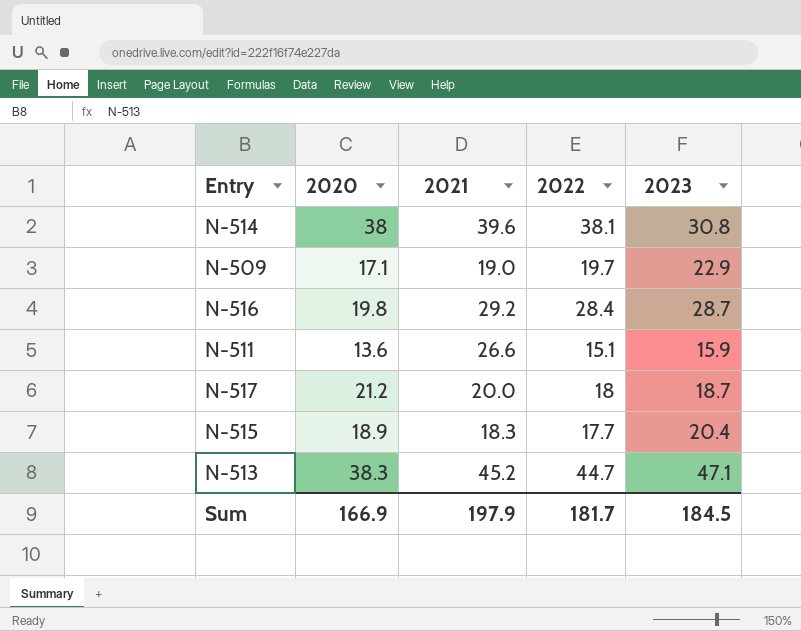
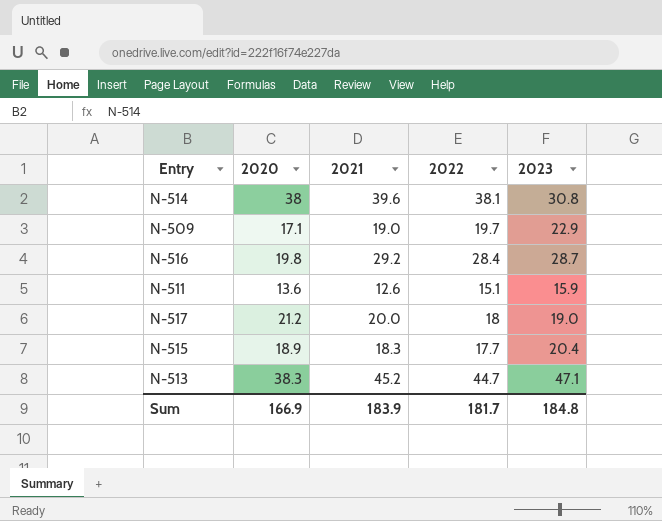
N-511 | 2021: 26.6 -> 12.6
N-517 | 2023: 18.7 -> 19.0
Sum | 2021: 197.9 -> 183.9
Sum | 2023: 184.5 -> 184.8

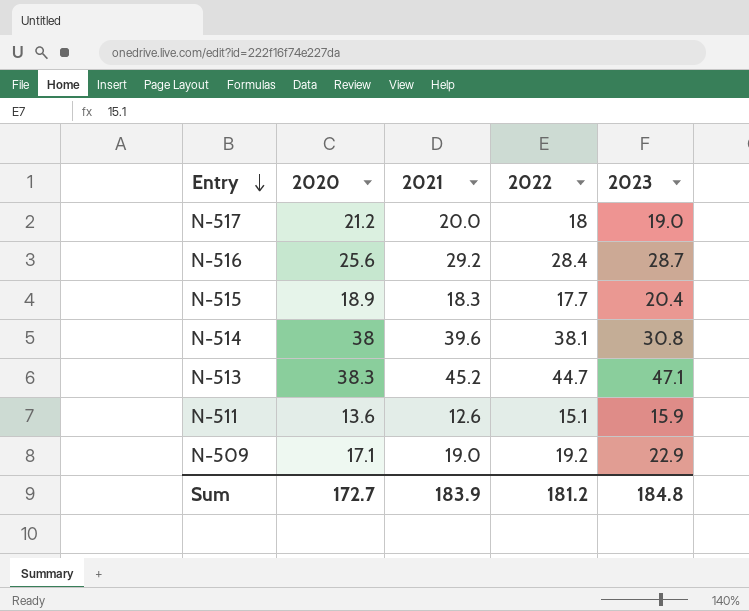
row order: none -> Entry descending
N-516 | 2020: 19.8 -> 25.6
N-509 | 2022: 19.7 -> 19.2
Sum | 2020: 166.9 -> 172.7
Sum | 2022: 181.7 -> 181.2

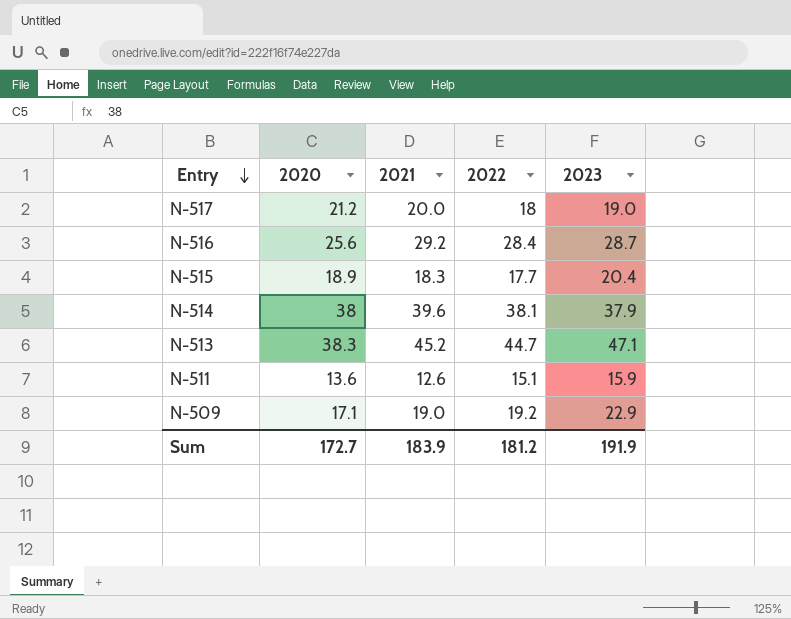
N-514 | 2023: 30.8 -> 37.9
Sum | 2023: 184.8 -> 191.9

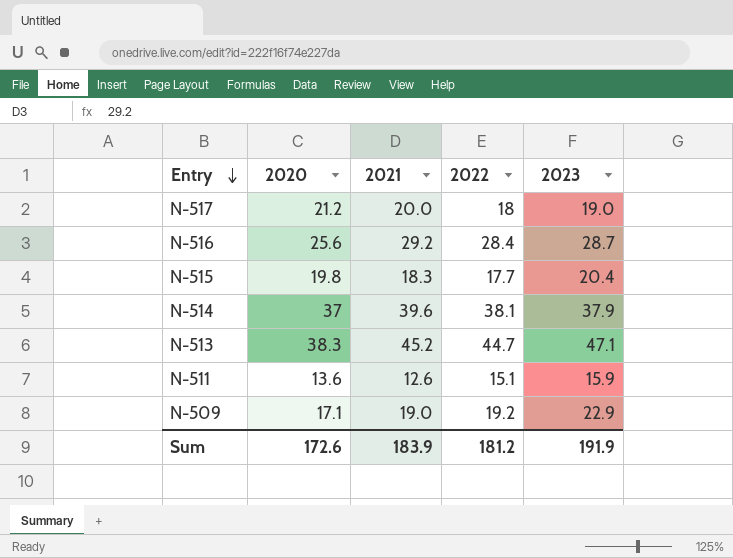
N-515 | 2020: 18.9 -> 19.8
N-514 | 2020: 38 -> 37
Sum | 2020: 172.7 -> 172.6

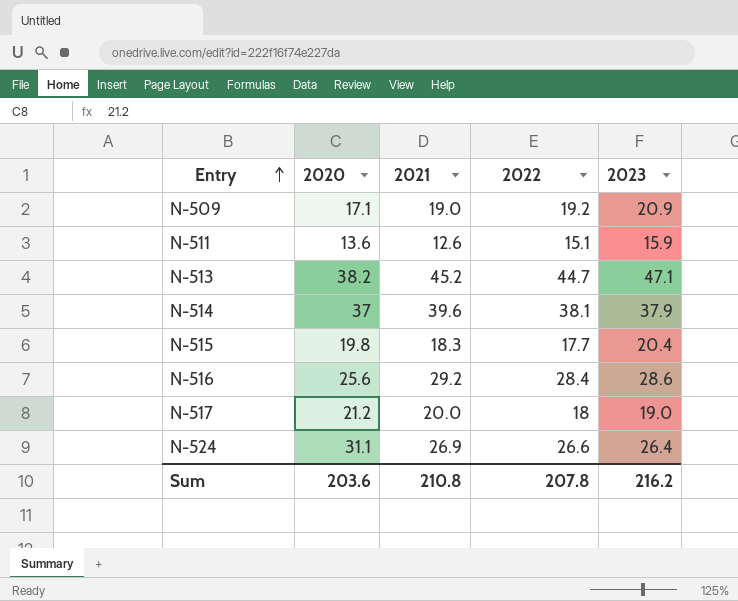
row order: Entry descending -> Entry ascending
N-509 | 2023: 22.9 -> 20.9
N-513 | 2020: 38.3 -> 38.2
N-516 | 2023: 28.7 -> 28.6
row N-524: none -> 31.1 | 26.9 | 26.6 | 26.4
Sum | 2020: 172.6 -> 203.6
Sum | 2021: 183.9 -> 210.8
Sum | 2022: 181.2 -> 207.8
Sum | 2023: 191.9 -> 216.2

